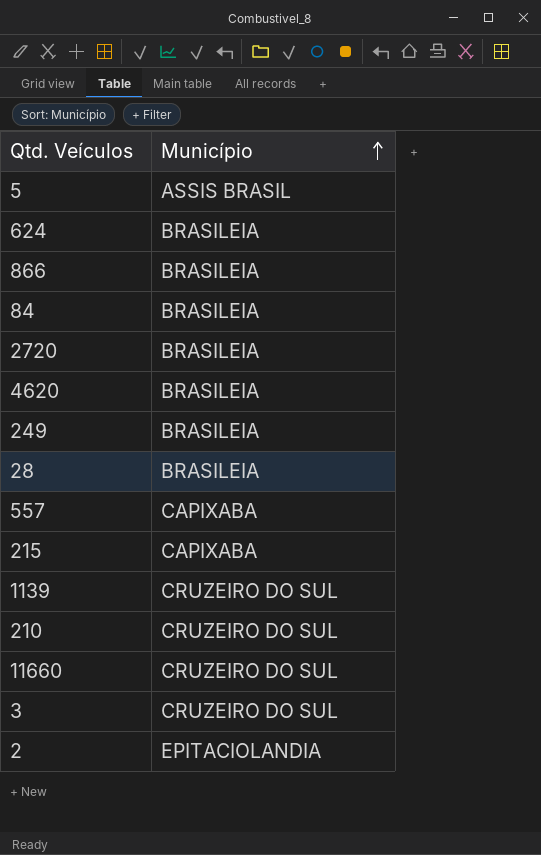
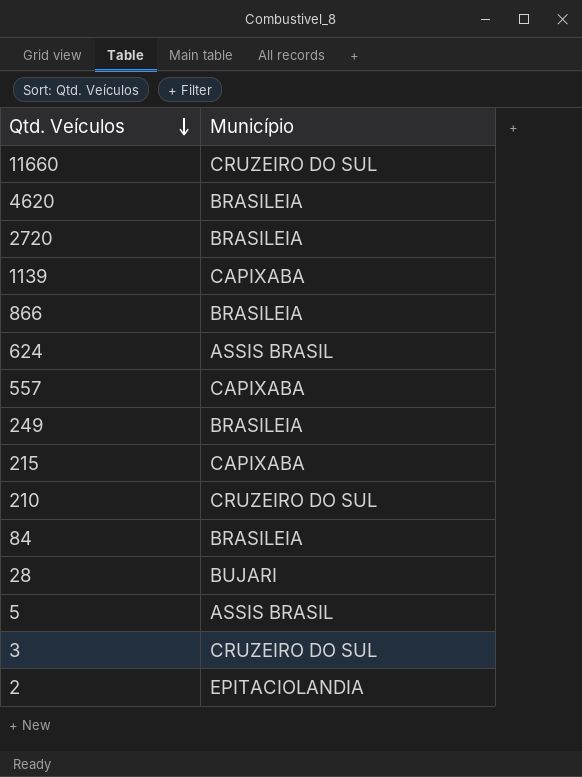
row order: Município ascending -> Qtd. Veículos descending
1139 | Município: CRUZEIRO DO SUL -> CAPIXABA
624 | Município: BRASILEIA -> ASSIS BRASIL
28 | Município: BRASILEIA -> BUJARI

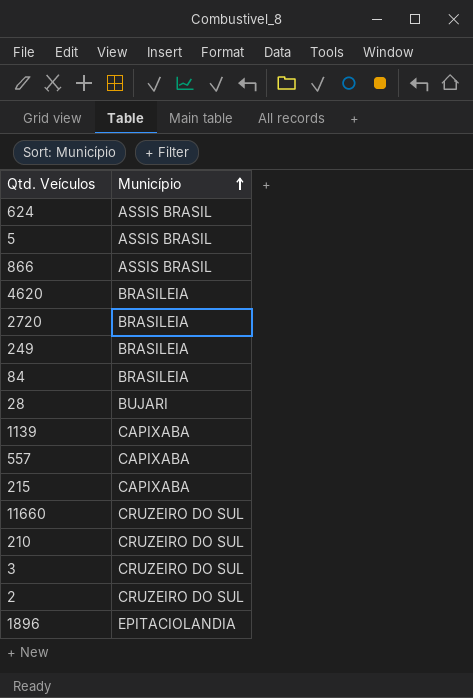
row order: Qtd. Veículos descending -> Município ascending
866 | Município: BRASILEIA -> ASSIS BRASIL
2 | Município: EPITACIOLANDIA -> CRUZEIRO DO SUL
row 1896: none -> EPITACIOLANDIA

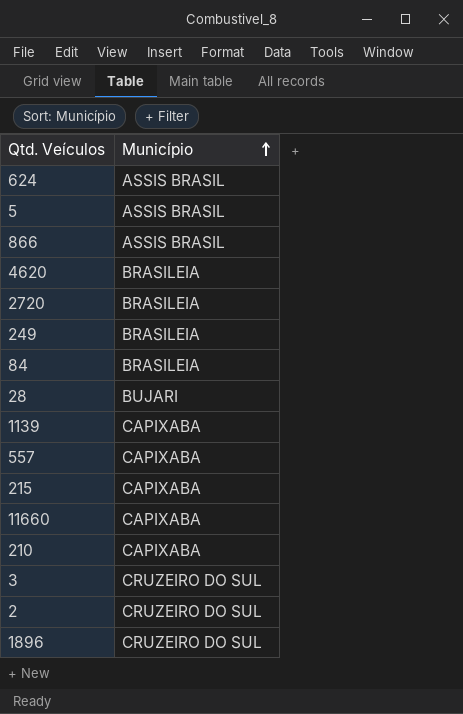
11660 | Município: CRUZEIRO DO SUL -> CAPIXABA
210 | Município: CRUZEIRO DO SUL -> CAPIXABA
1896 | Município: EPITACIOLANDIA -> CRUZEIRO DO SUL

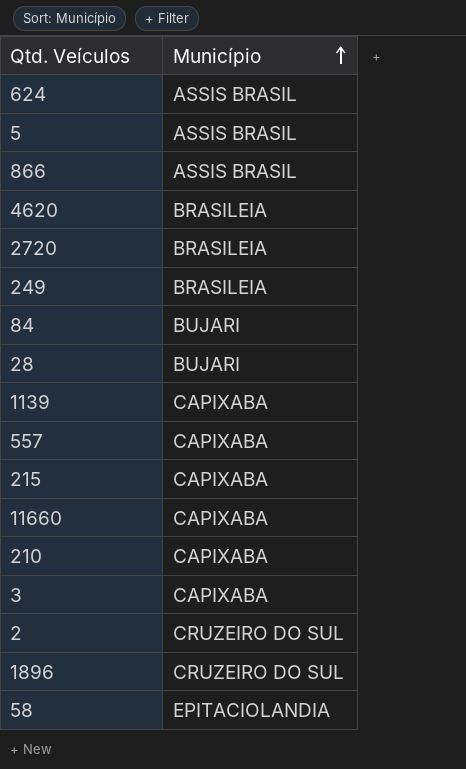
84 | Município: BRASILEIA -> BUJARI
3 | Município: CRUZEIRO DO SUL -> CAPIXABA
row 58: none -> EPITACIOLANDIA

